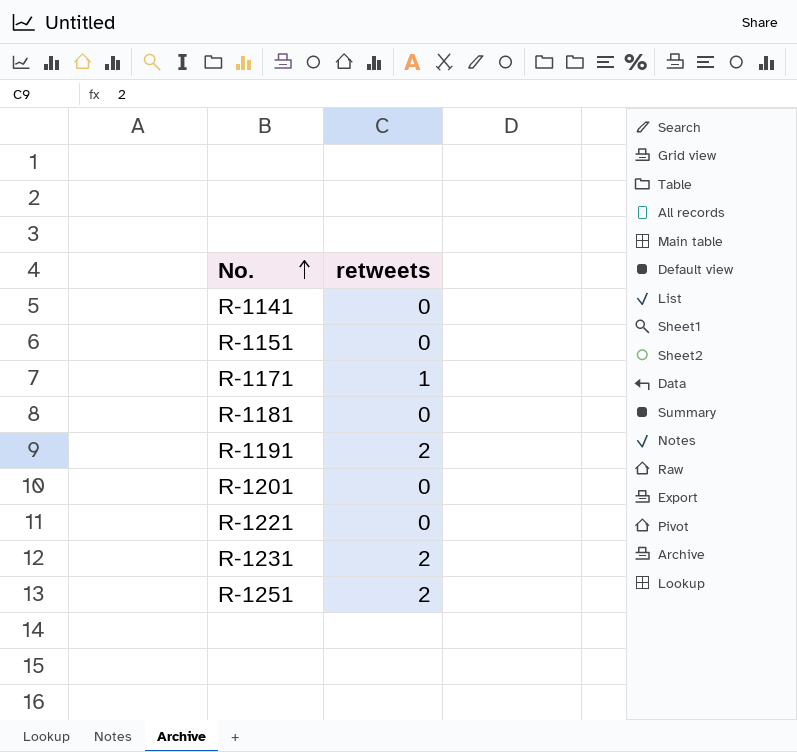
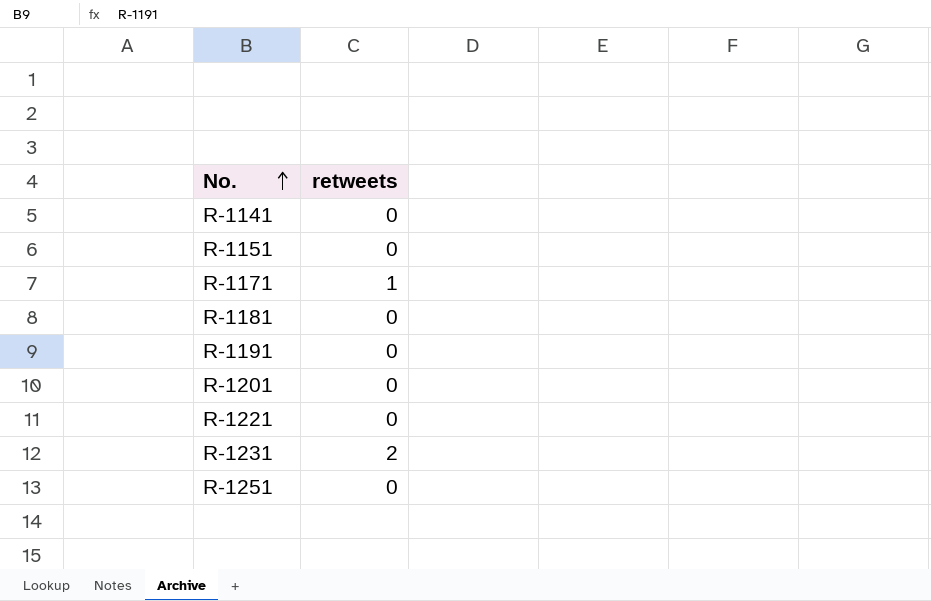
R-1191 | retweets: 2 -> 0
R-1251 | retweets: 2 -> 0

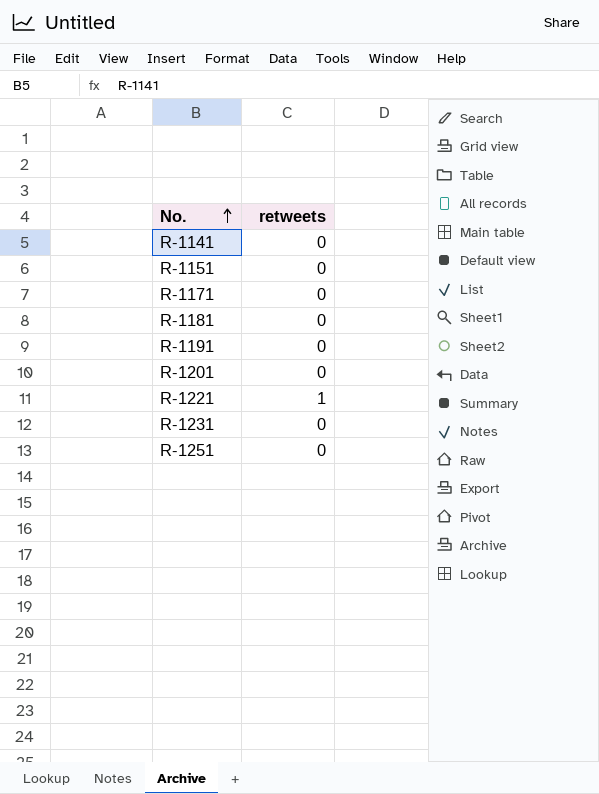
R-1171 | retweets: 1 -> 0
R-1221 | retweets: 0 -> 1
R-1231 | retweets: 2 -> 0

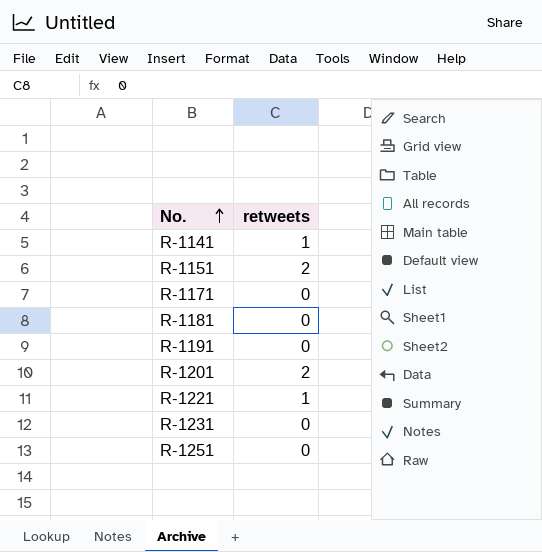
R-1141 | retweets: 0 -> 1
R-1151 | retweets: 0 -> 2
R-1201 | retweets: 0 -> 2

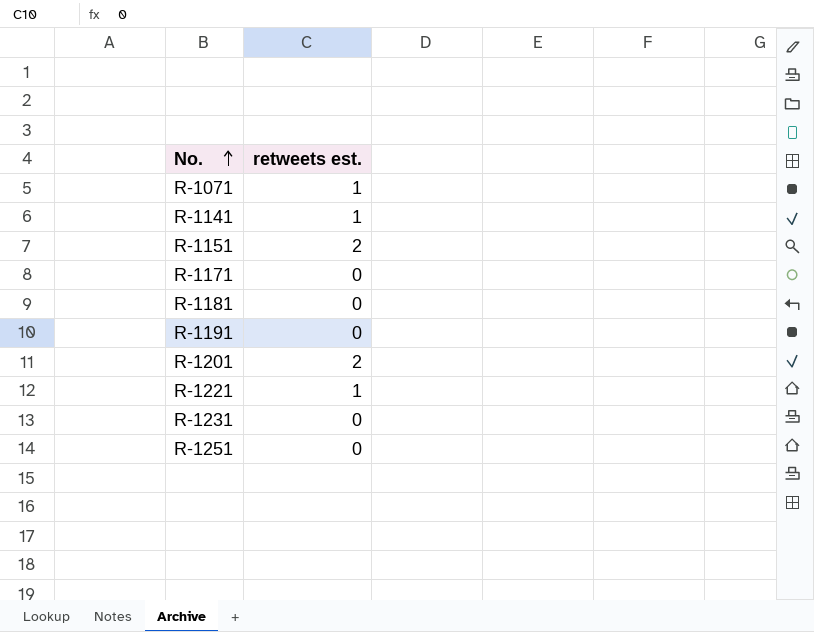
column name: retweets -> retweets est.
row R-1071: none -> 1

